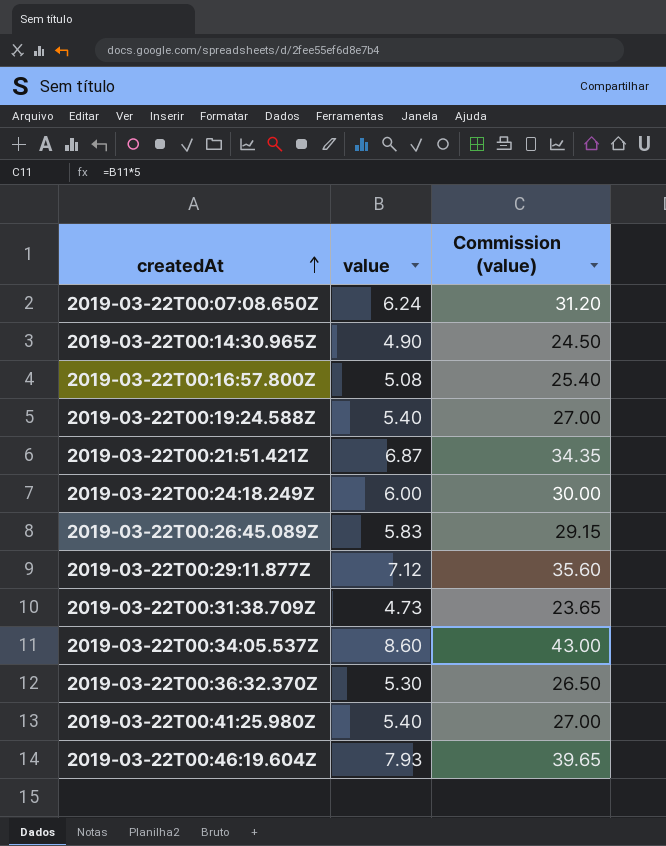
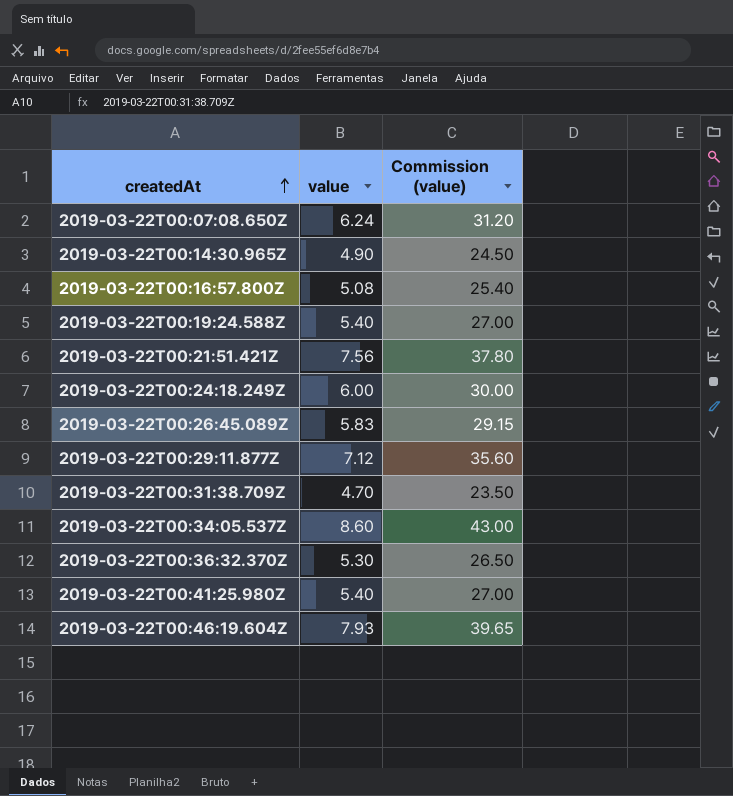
2019-03-22T00:21:51.421Z | value: 6.87 -> 7.56
2019-03-22T00:21:51.421Z | Commission (value): 34.35 -> 37.80
2019-03-22T00:31:38.709Z | value: 4.73 -> 4.70
2019-03-22T00:31:38.709Z | Commission (value): 23.65 -> 23.50

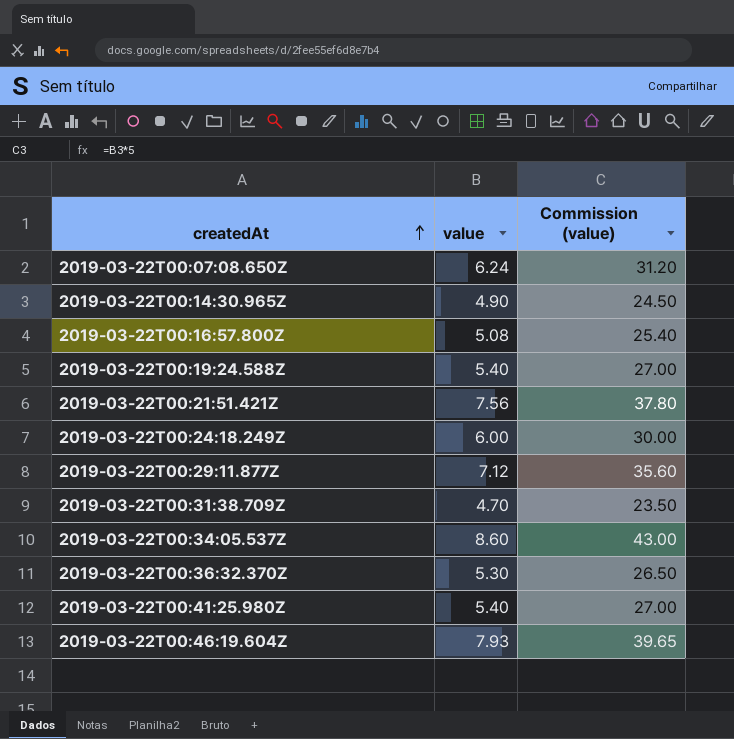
row 2019-03-22T00:26:45.089Z: 5.83 | 29.15 -> none

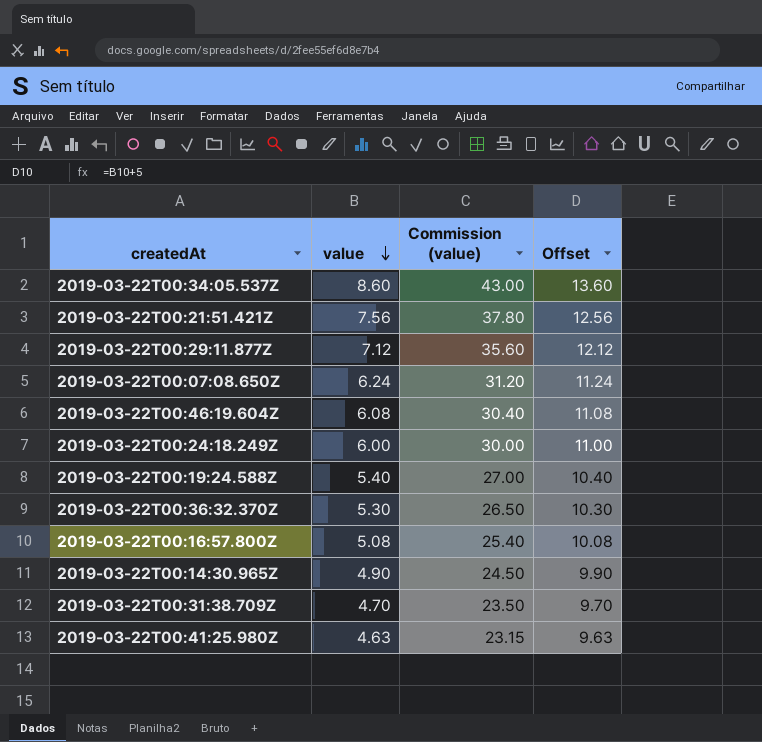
row order: createdAt ascending -> value descending
column Offset | formula: none -> [value] + 5
2019-03-22T00:46:19.604Z | value: 7.93 -> 6.08
2019-03-22T00:46:19.604Z | Commission (value): 39.65 -> 30.40
2019-03-22T00:41:25.980Z | value: 5.40 -> 4.63
2019-03-22T00:41:25.980Z | Commission (value): 27.00 -> 23.15

